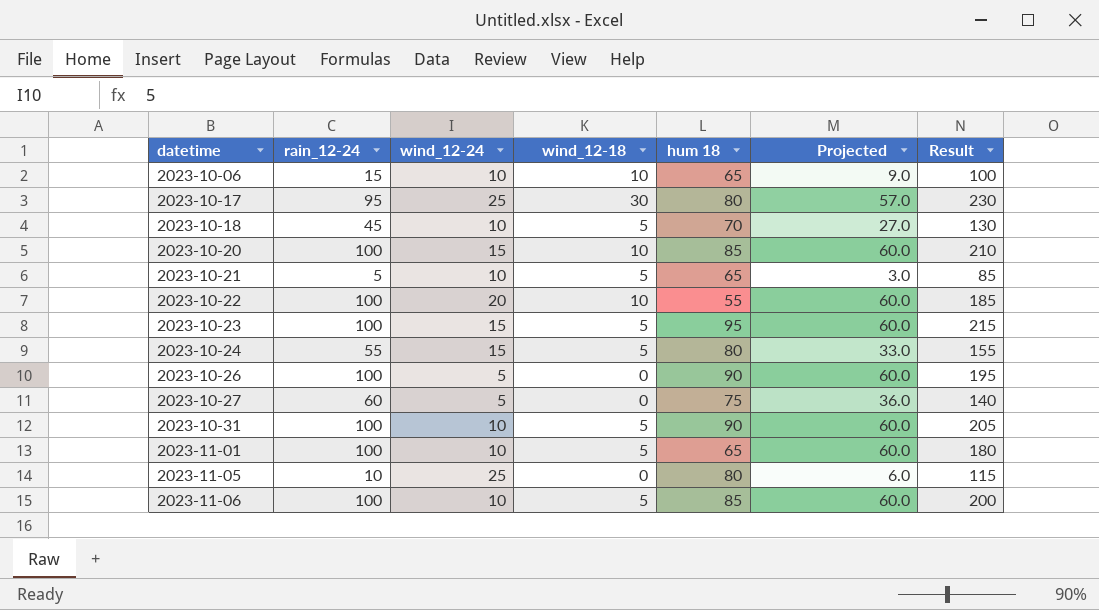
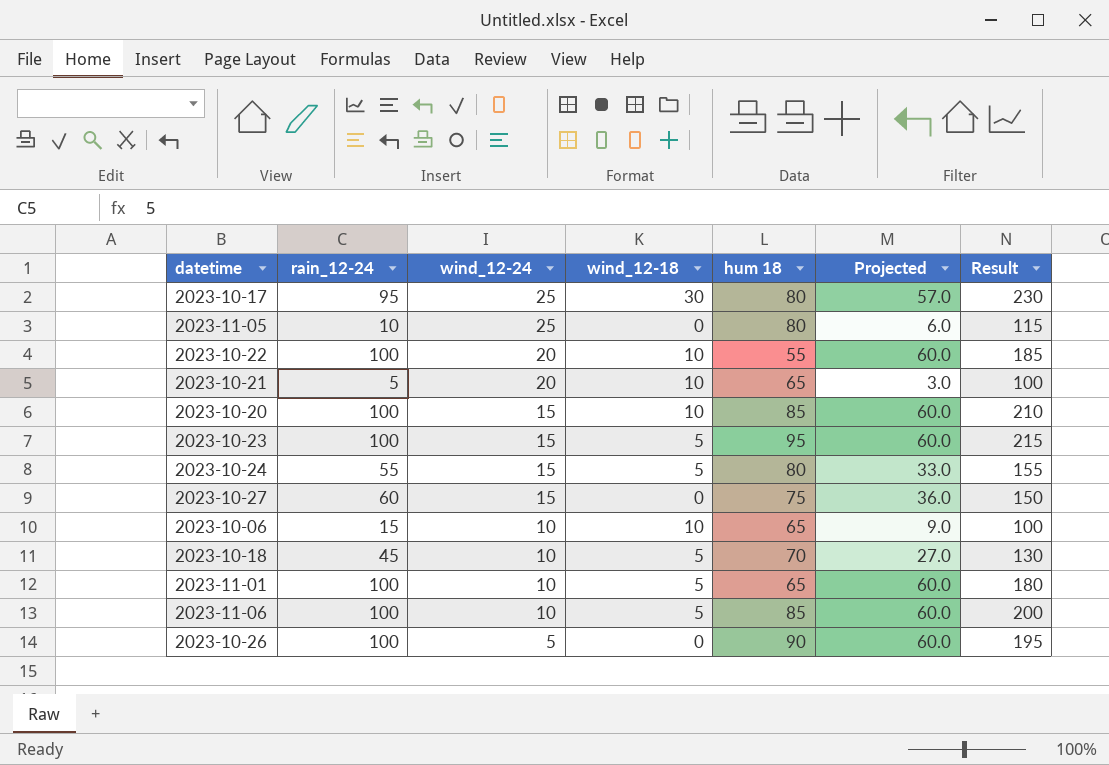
row order: datetime ascending -> wind_12-24 descending
row 2023-10-31: 100 | 10 | 5 | 90 | 60.0 | 205 -> none
2023-10-21 | wind_12-24: 10 -> 20
2023-10-21 | wind_12-18: 5 -> 10
2023-10-21 | Result: 85 -> 100
2023-10-27 | wind_12-24: 5 -> 15
2023-10-27 | Result: 140 -> 150

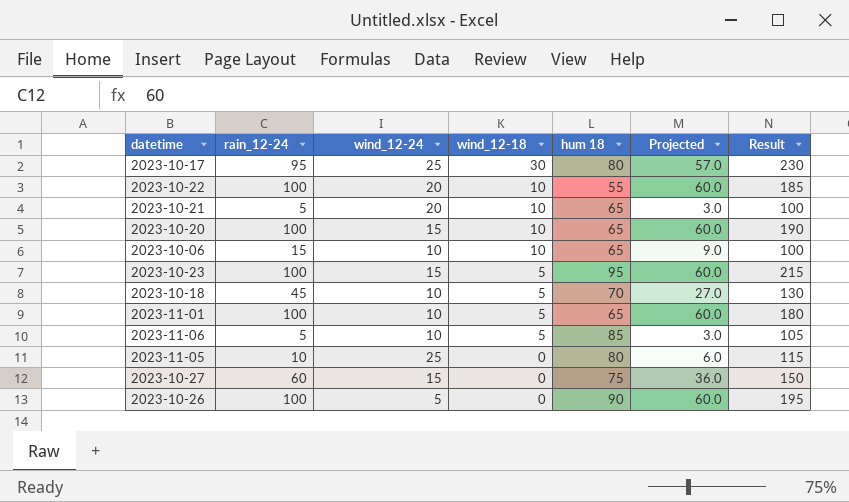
row order: wind_12-24 descending -> wind_12-18 descending
row 2023-10-24: 55 | 15 | 5 | 80 | 33.0 | 155 -> none
2023-10-20 | hum 18: 85 -> 65
2023-10-20 | Result: 210 -> 190
2023-11-06 | rain_12-24: 100 -> 5
2023-11-06 | Projected: 60.0 -> 3.0
2023-11-06 | Result: 200 -> 105

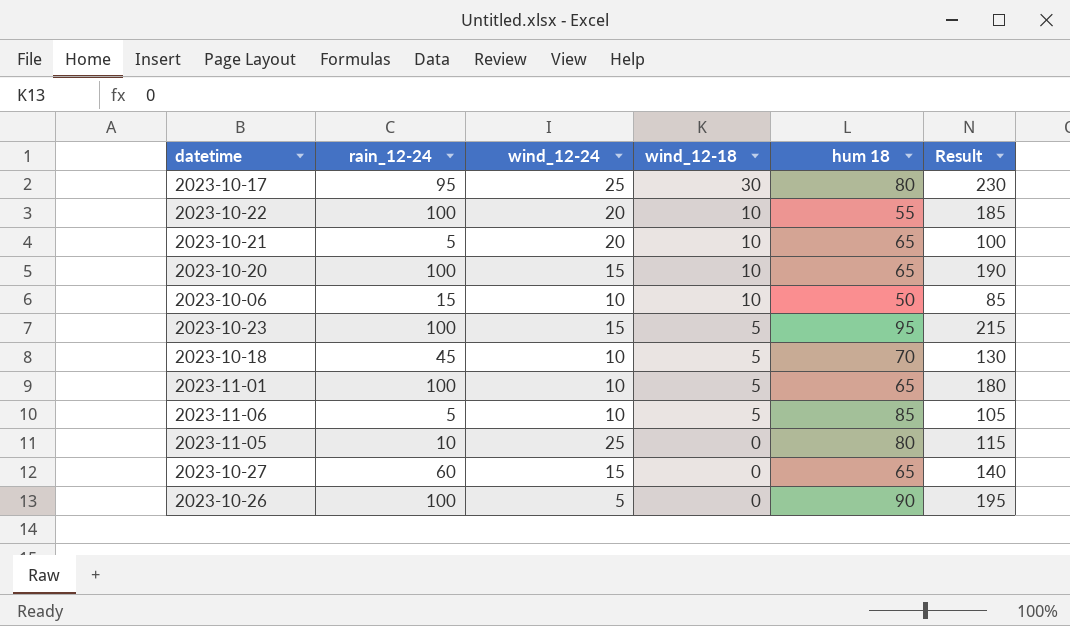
column Projected | formula: [rain_12-24] * 0.6 -> none
2023-10-06 | hum 18: 65 -> 50
2023-10-06 | Result: 100 -> 85
2023-10-27 | hum 18: 75 -> 65
2023-10-27 | Result: 150 -> 140

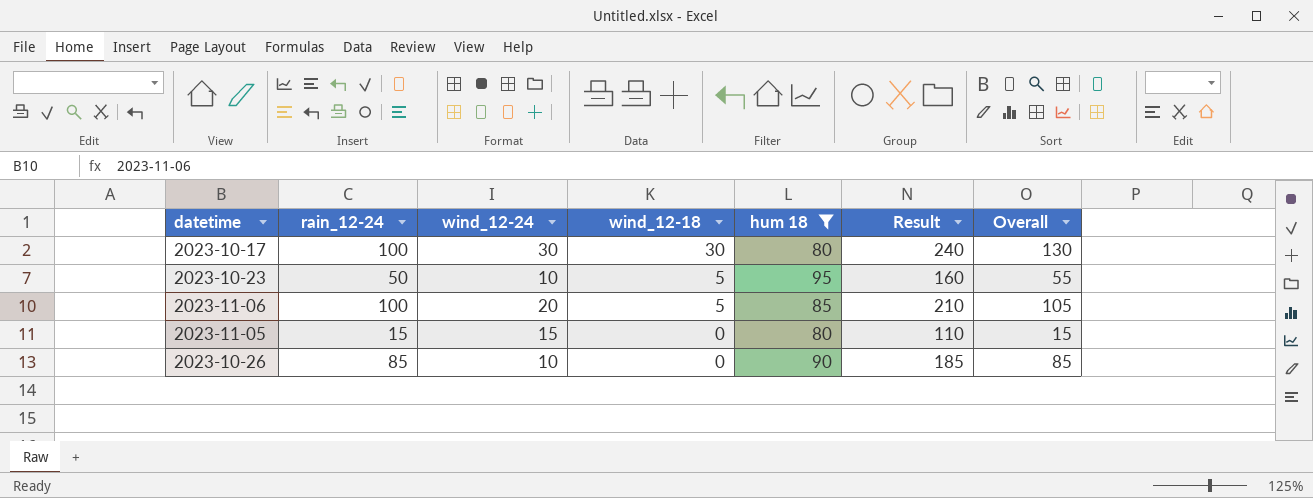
filter: none -> hum 18 >= 80
column Overall | formula: none -> [rain_12-24] + [wind_12-18]
2023-10-17 | rain_12-24: 95 -> 100
2023-10-17 | wind_12-24: 25 -> 30
2023-10-17 | Result: 230 -> 240
2023-10-23 | rain_12-24: 100 -> 50
2023-10-23 | wind_12-24: 15 -> 10
2023-10-23 | Result: 215 -> 160
2023-11-06 | rain_12-24: 5 -> 100
2023-11-06 | wind_12-24: 10 -> 20
2023-11-06 | Result: 105 -> 210
2023-11-05 | rain_12-24: 10 -> 15
2023-11-05 | wind_12-24: 25 -> 15
2023-11-05 | Result: 115 -> 110
2023-10-26 | rain_12-24: 100 -> 85
2023-10-26 | wind_12-24: 5 -> 10
2023-10-26 | Result: 195 -> 185

